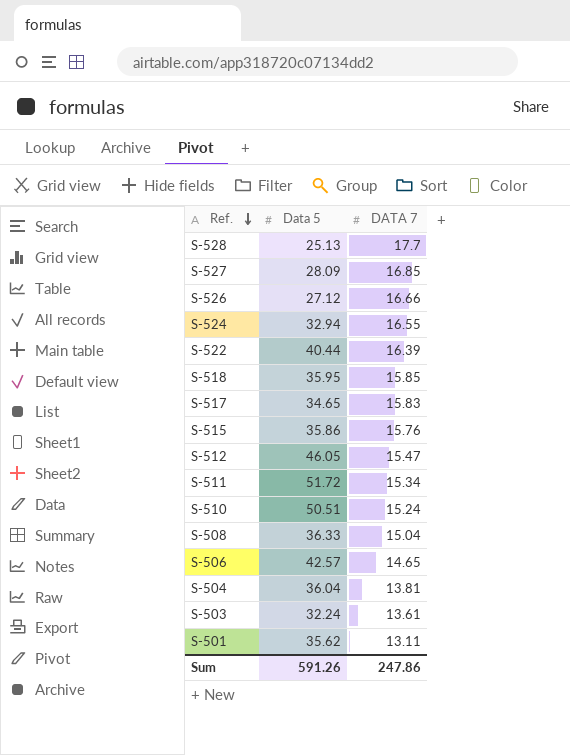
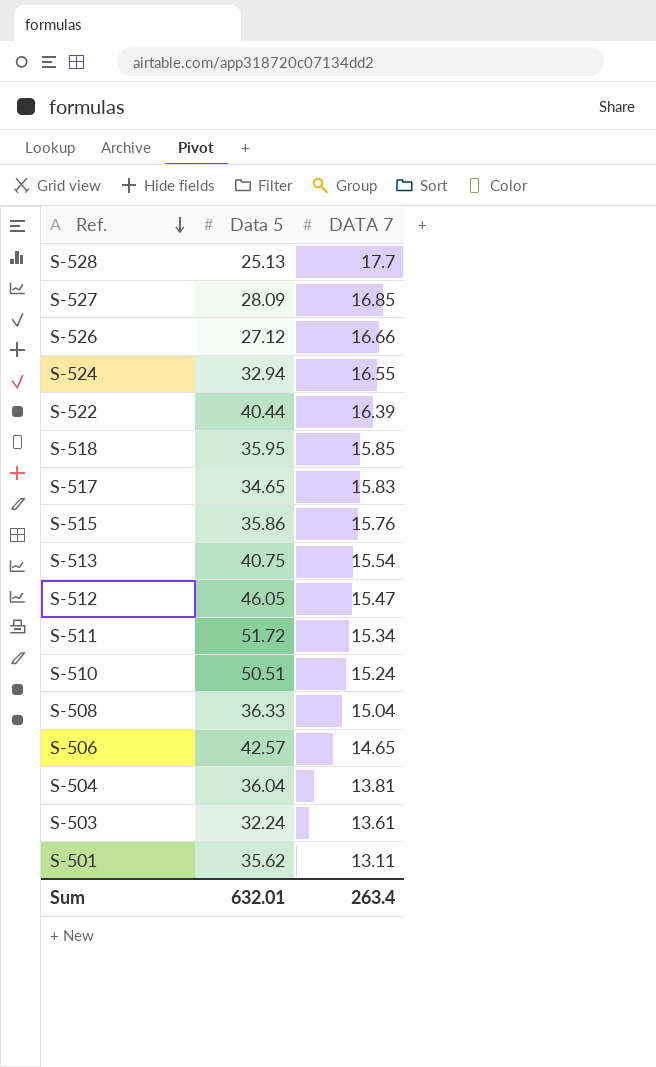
row S-513: none -> 40.75 | 15.54
Sum | Data 5: 591.26 -> 632.01
Sum | DATA 7: 247.86 -> 263.4

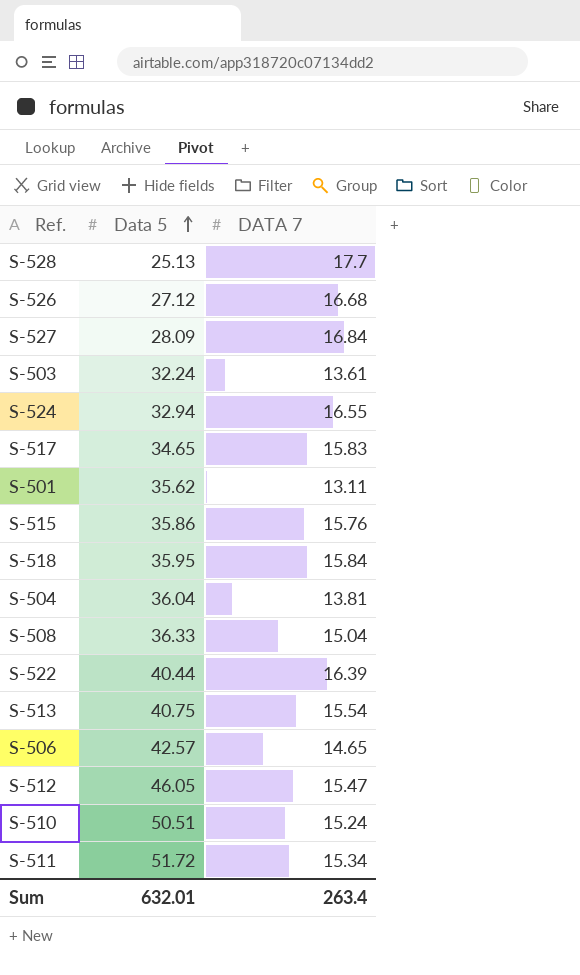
row order: Ref. descending -> Data 5 ascending
S-526 | DATA 7: 16.66 -> 16.68
S-527 | DATA 7: 16.85 -> 16.84
S-518 | DATA 7: 15.85 -> 15.84

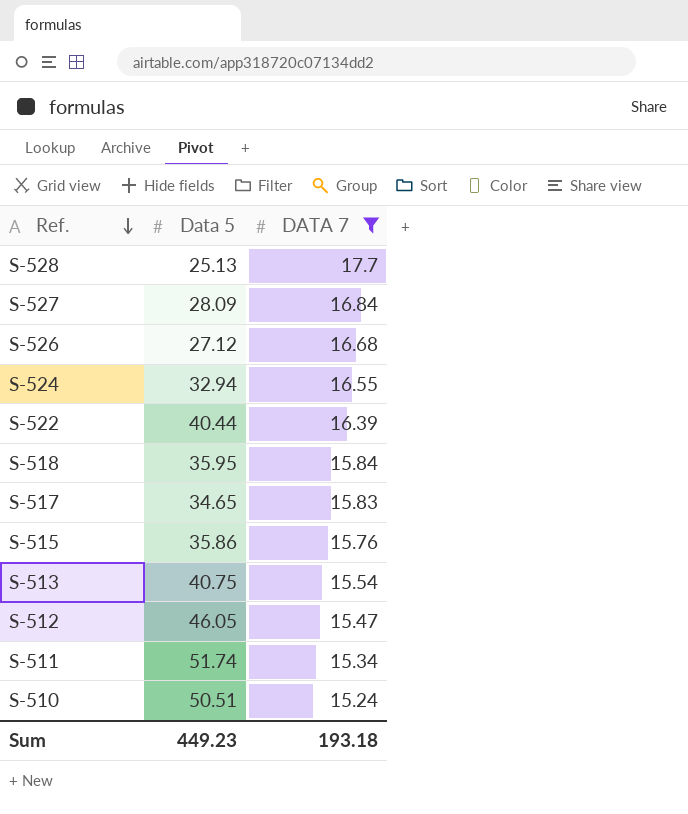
filter: none -> DATA 7 >= 15.24
row order: Data 5 ascending -> Ref. descending
S-511 | Data 5: 51.72 -> 51.74
Sum | Data 5: 632.01 -> 449.23
Sum | DATA 7: 263.4 -> 193.18

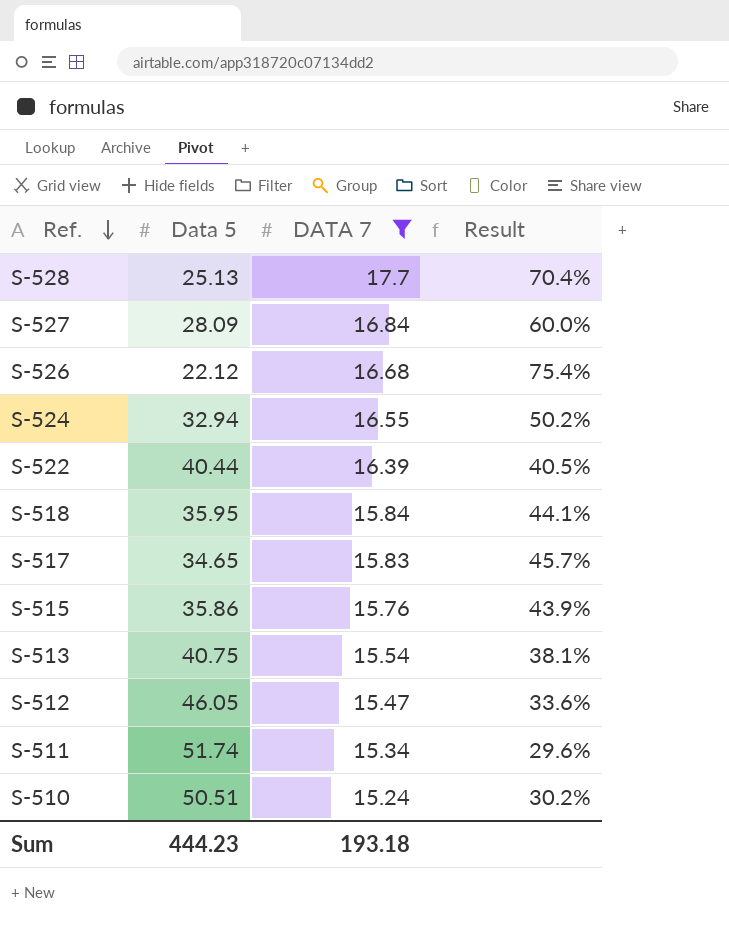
column Result | formula: none -> [DATA 7] / [Data 5]
S-526 | Data 5: 27.12 -> 22.12
Sum | Data 5: 449.23 -> 444.23

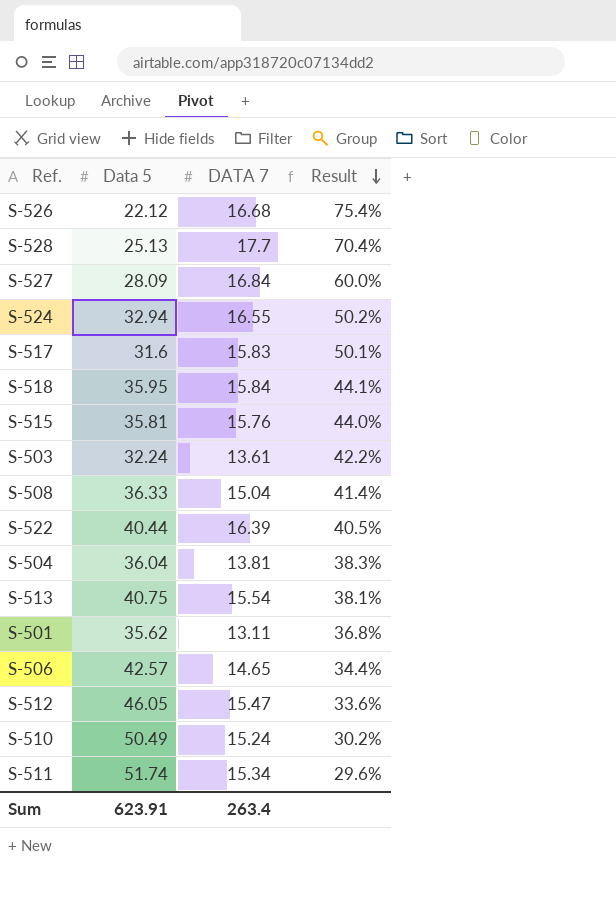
filter: DATA 7 >= 15.24 -> none
row order: Ref. descending -> Result descending
S-517 | Data 5: 34.65 -> 31.6
S-517 | Result: 45.7% -> 50.1%
S-515 | Data 5: 35.86 -> 35.81
S-515 | Result: 43.9% -> 44.0%
S-510 | Data 5: 50.51 -> 50.49
Sum | Data 5: 444.23 -> 623.91
Sum | DATA 7: 193.18 -> 263.4

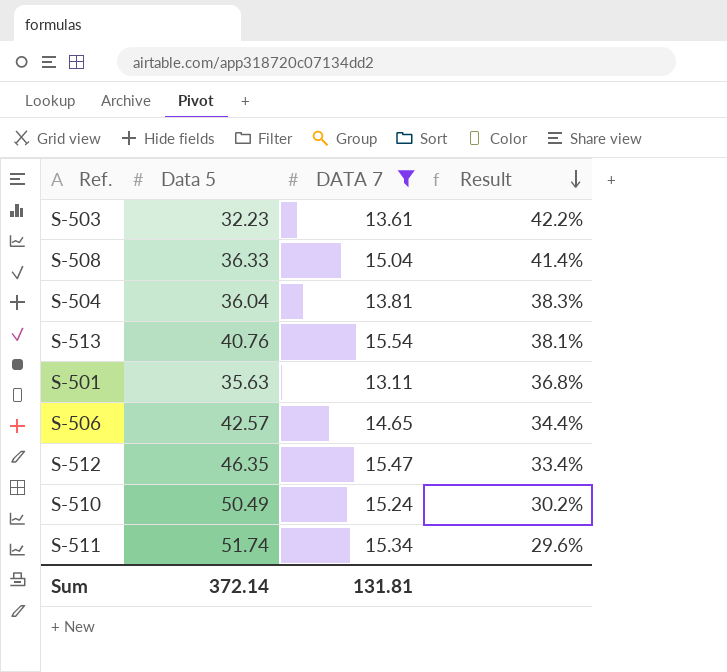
filter: none -> DATA 7 <= 15.54
S-503 | Data 5: 32.24 -> 32.23
S-513 | Data 5: 40.75 -> 40.76
S-501 | Data 5: 35.62 -> 35.63
S-512 | Data 5: 46.05 -> 46.35
S-512 | Result: 33.6% -> 33.4%
Sum | Data 5: 623.91 -> 372.14
Sum | DATA 7: 263.4 -> 131.81

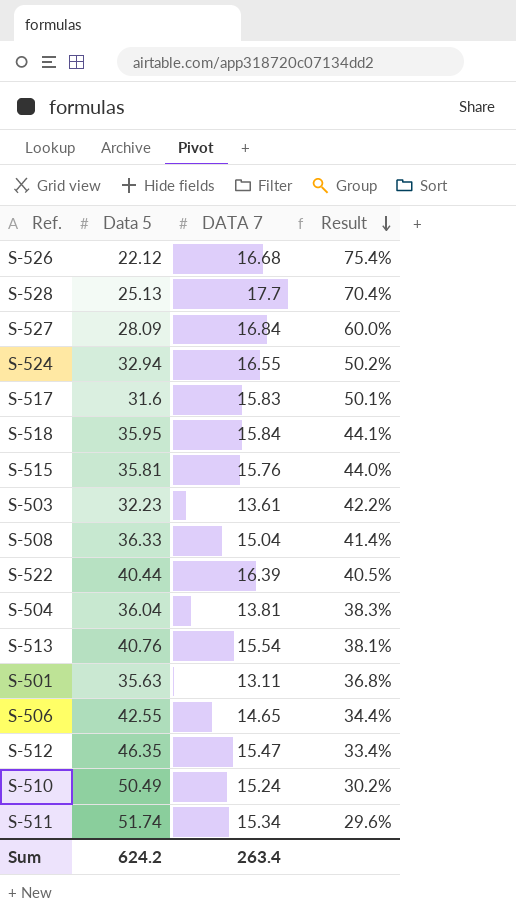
filter: DATA 7 <= 15.54 -> none
S-506 | Data 5: 42.57 -> 42.55
Sum | Data 5: 372.14 -> 624.2
Sum | DATA 7: 131.81 -> 263.4

